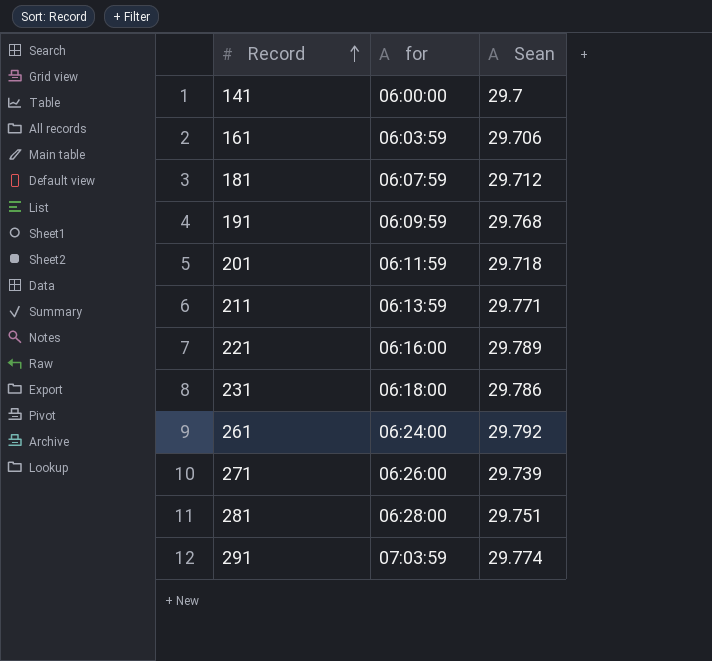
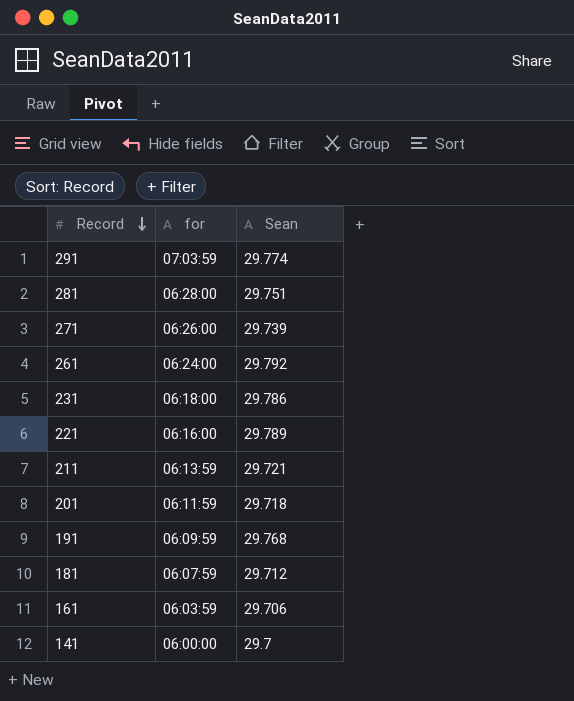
row order: Record ascending -> Record descending
211 | Sean: 29.771 -> 29.721

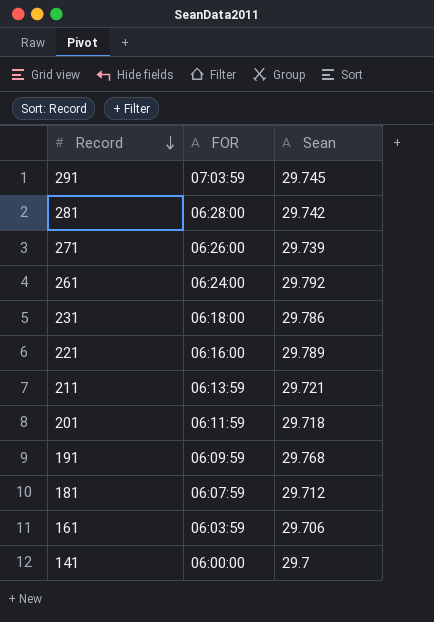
column name: for -> FOR
291 | Sean: 29.774 -> 29.745
281 | Sean: 29.751 -> 29.742

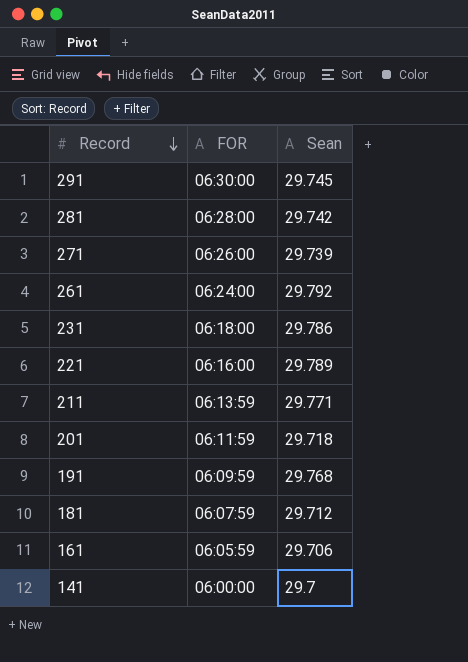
291 | FOR: 07:03:59 -> 06:30:00
211 | Sean: 29.721 -> 29.771
161 | FOR: 06:03:59 -> 06:05:59

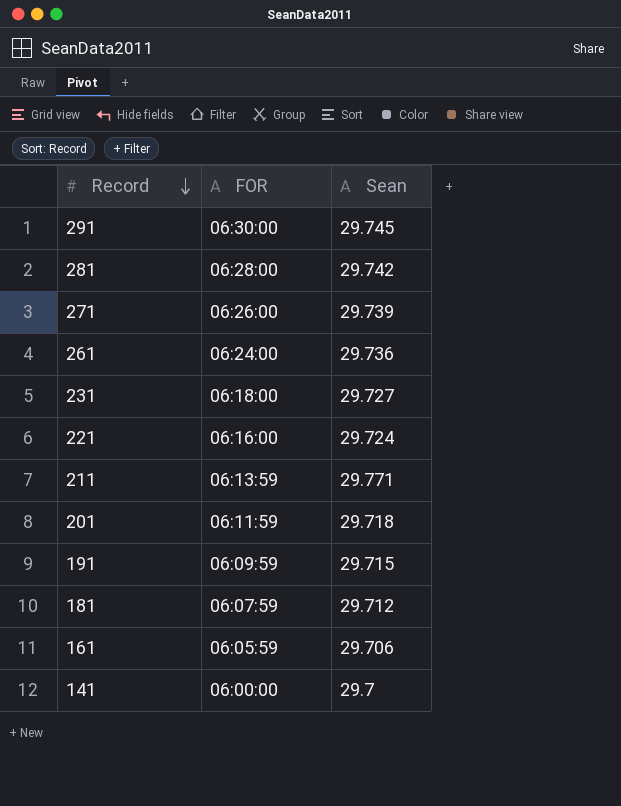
261 | Sean: 29.792 -> 29.736
231 | Sean: 29.786 -> 29.727
221 | Sean: 29.789 -> 29.724
191 | Sean: 29.768 -> 29.715

